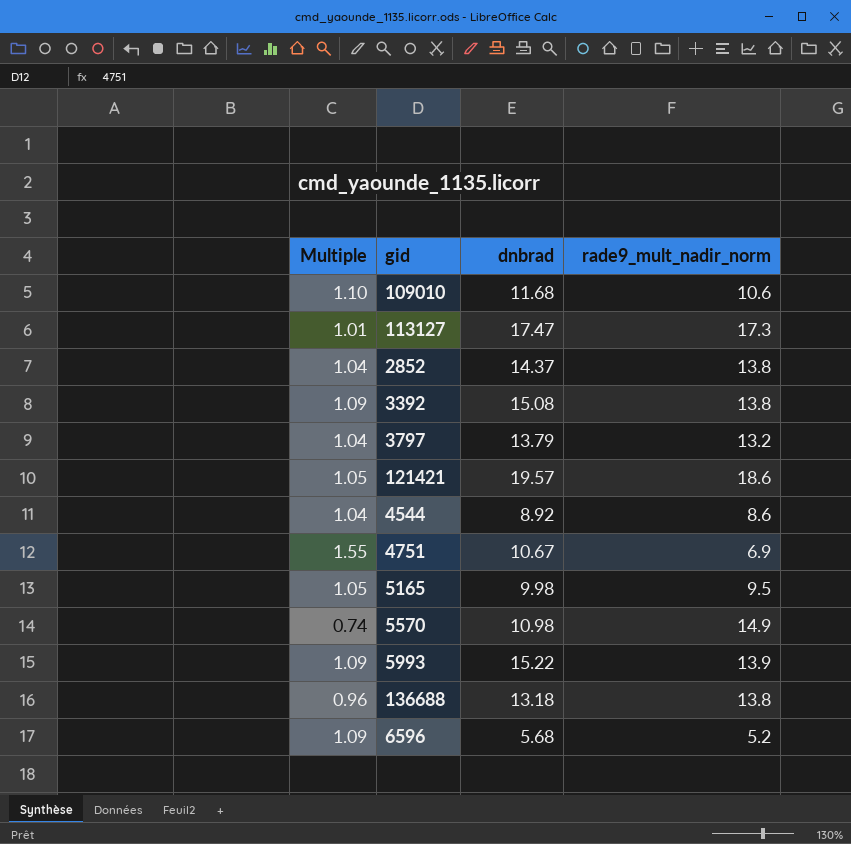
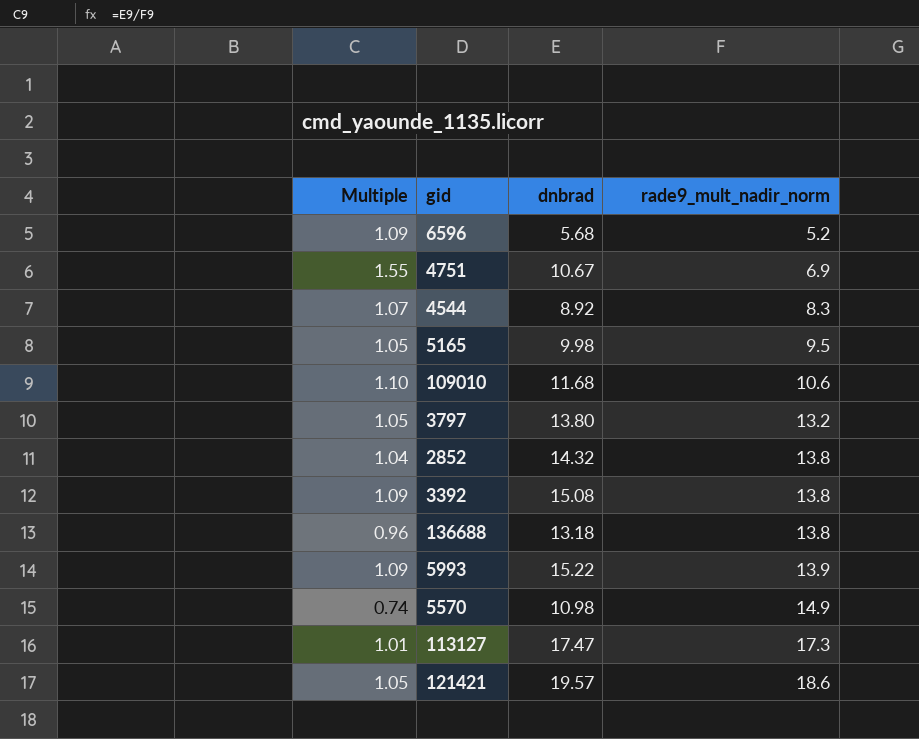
row order: none -> rade9_mult_nadir_norm ascending
4544 | Multiple: 1.04 -> 1.07
4544 | rade9_mult_nadir_norm: 8.6 -> 8.3
3797 | Multiple: 1.04 -> 1.05
3797 | dnbrad: 13.79 -> 13.80
2852 | dnbrad: 14.37 -> 14.32

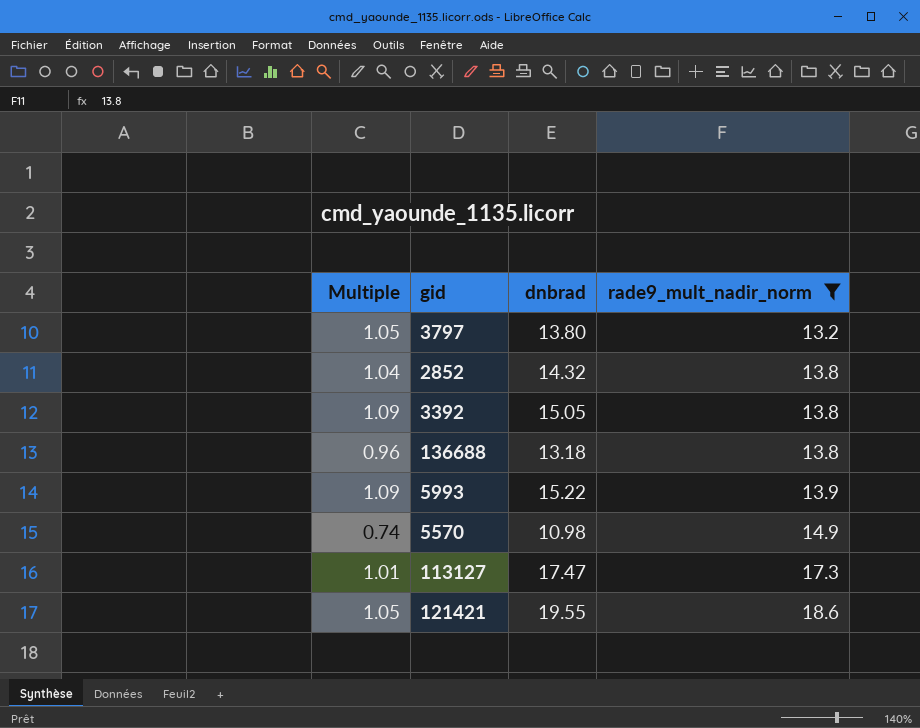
filter: none -> rade9_mult_nadir_norm >= 13.2
3392 | dnbrad: 15.08 -> 15.05
121421 | dnbrad: 19.57 -> 19.55

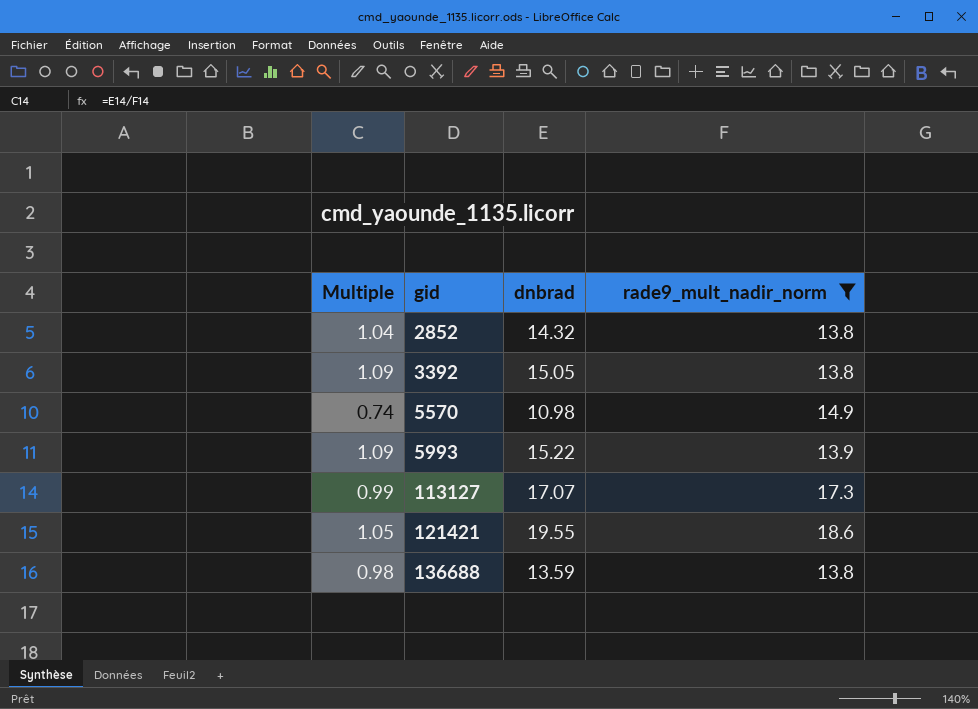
row order: rade9_mult_nadir_norm ascending -> gid ascending
row 3797: 1.05 | 13.80 | 13.2 -> none
113127 | Multiple: 1.01 -> 0.99
113127 | dnbrad: 17.47 -> 17.07
136688 | Multiple: 0.96 -> 0.98
136688 | dnbrad: 13.18 -> 13.59

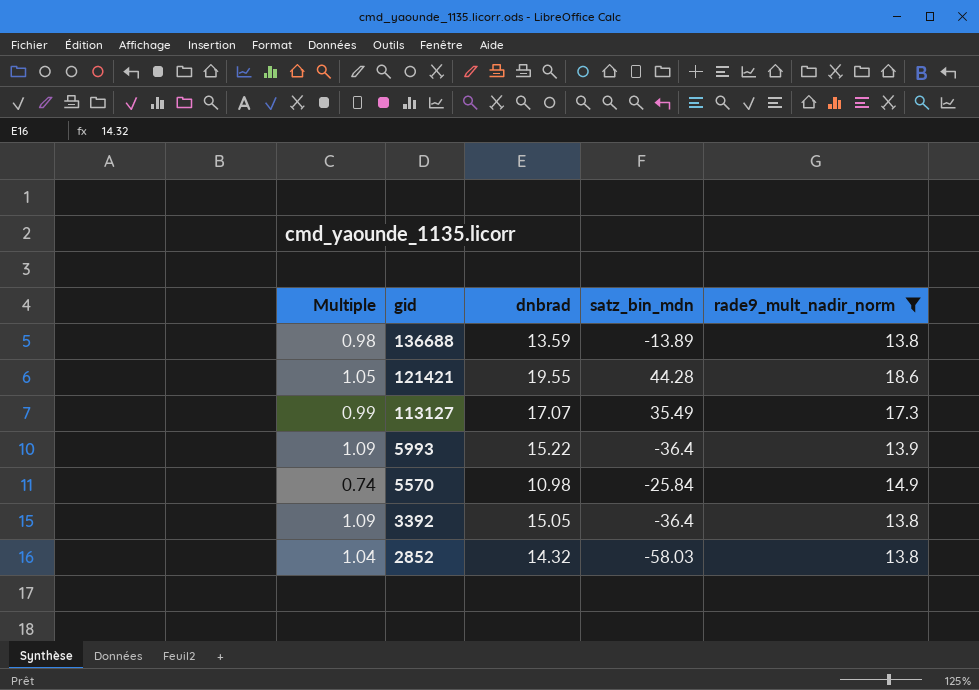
row order: gid ascending -> gid descending
column satz_bin_mdn | position: none -> 4

